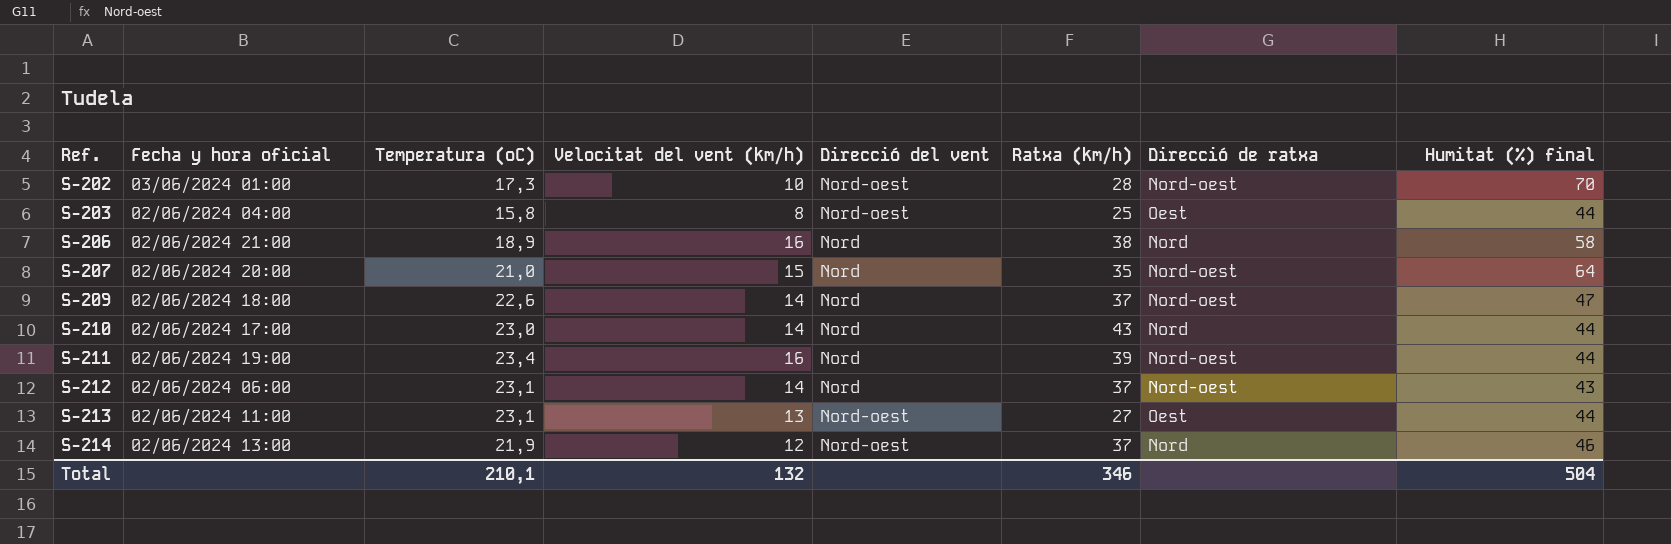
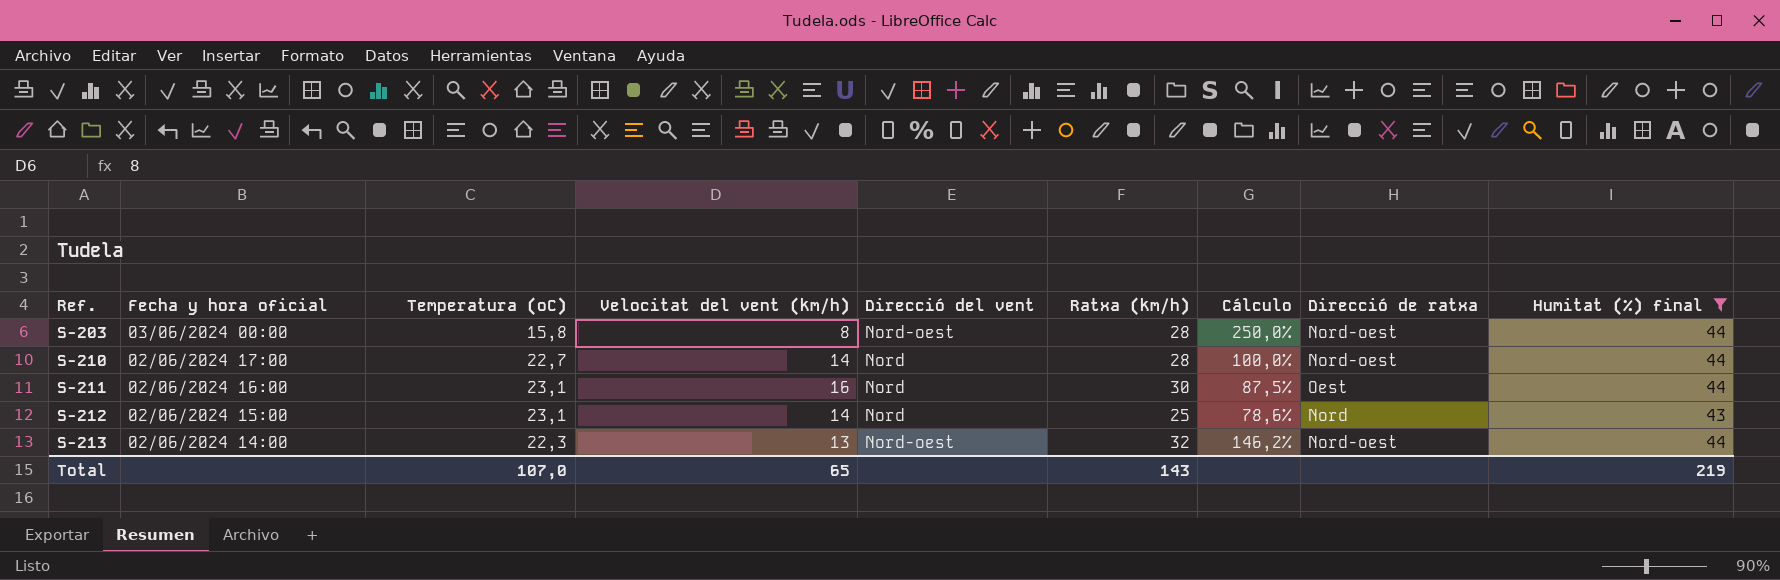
filter: none -> Humitat (%) final <= 44
column Cálculo | formula: none -> ([Ratxa (km/h)] - [Velocitat del vent (km/h)]) / [Velocitat del vent (km/h)]
S-203 | Fecha y hora oficial: 02/06/2024 04:00 -> 03/06/2024 00:00
S-203 | Ratxa (km/h): 25 -> 28
S-203 | Direcció de ratxa: Oest -> Nord-oest
S-210 | Temperatura (ºC): 23,0 -> 22,7
S-210 | Ratxa (km/h): 43 -> 28
S-210 | Direcció de ratxa: Nord -> Nord-oest
S-211 | Fecha y hora oficial: 02/06/2024 19:00 -> 02/06/2024 16:00
S-211 | Temperatura (ºC): 23,4 -> 23,1
S-211 | Ratxa (km/h): 39 -> 30
S-211 | Direcció de ratxa: Nord-oest -> Oest
S-212 | Fecha y hora oficial: 02/06/2024 06:00 -> 02/06/2024 15:00
S-212 | Ratxa (km/h): 37 -> 25
S-212 | Direcció de ratxa: Nord-oest -> Nord
S-213 | Fecha y hora oficial: 02/06/2024 11:00 -> 02/06/2024 14:00
S-213 | Temperatura (ºC): 23,1 -> 22,3
S-213 | Ratxa (km/h): 27 -> 32
S-213 | Direcció de ratxa: Oest -> Nord-oest
Total | Temperatura (ºC): 210,1 -> 107,0
Total | Velocitat del vent (km/h): 132 -> 65
Total | Ratxa (km/h): 346 -> 143
Total | Humitat (%) final: 504 -> 219

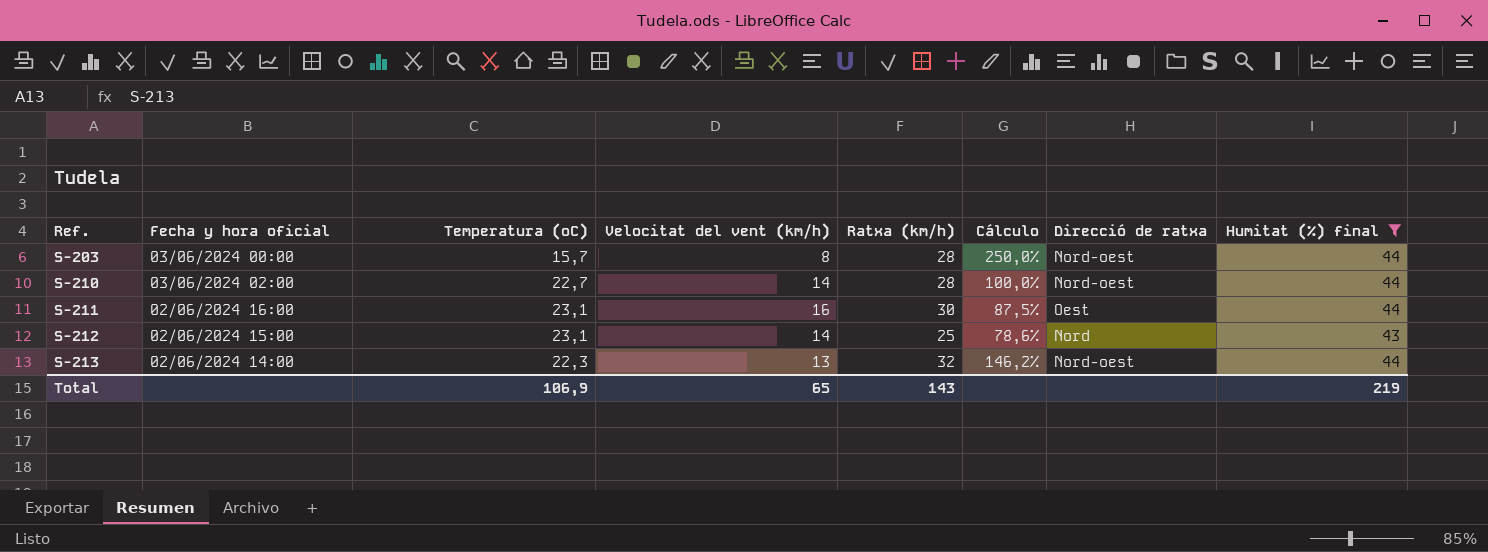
column Direcció del vent | position: 5 -> none
S-203 | Temperatura (ºC): 15,8 -> 15,7
S-210 | Fecha y hora oficial: 02/06/2024 17:00 -> 03/06/2024 02:00
Total | Temperatura (ºC): 107,0 -> 106,9

